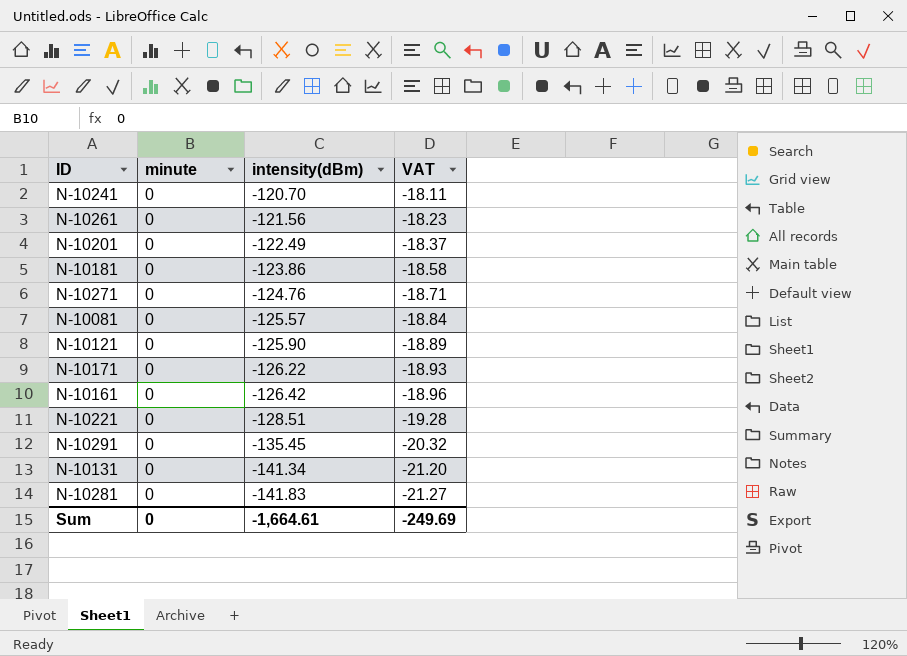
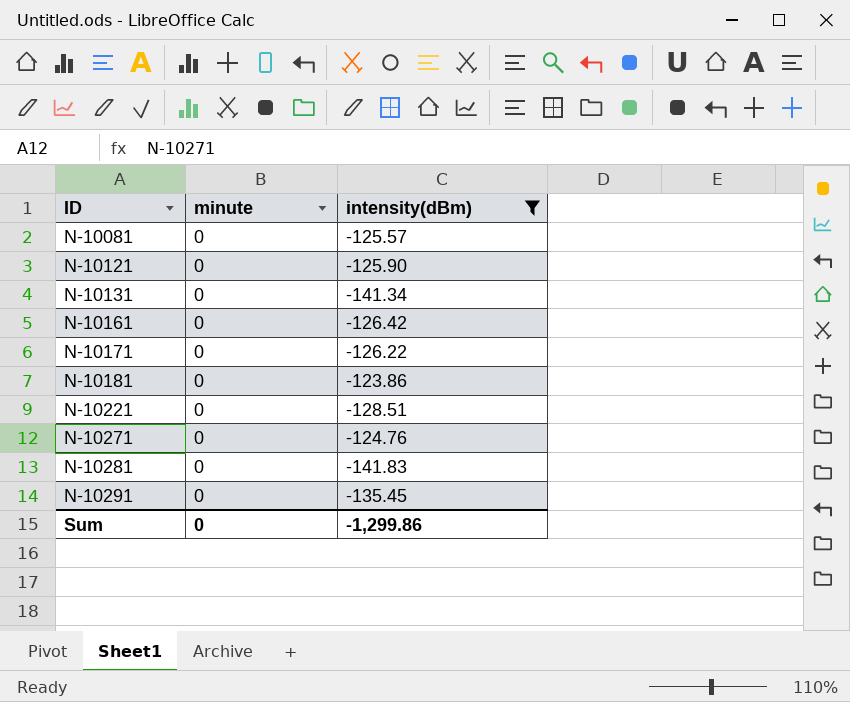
filter: none -> intensity(dBm) <= -123.86
row order: intensity(dBm) descending -> ID ascending
column VAT | formula: [intensity(dBm)] * 0.15 -> none
Sum | intensity(dBm): -1,664.61 -> -1,299.86

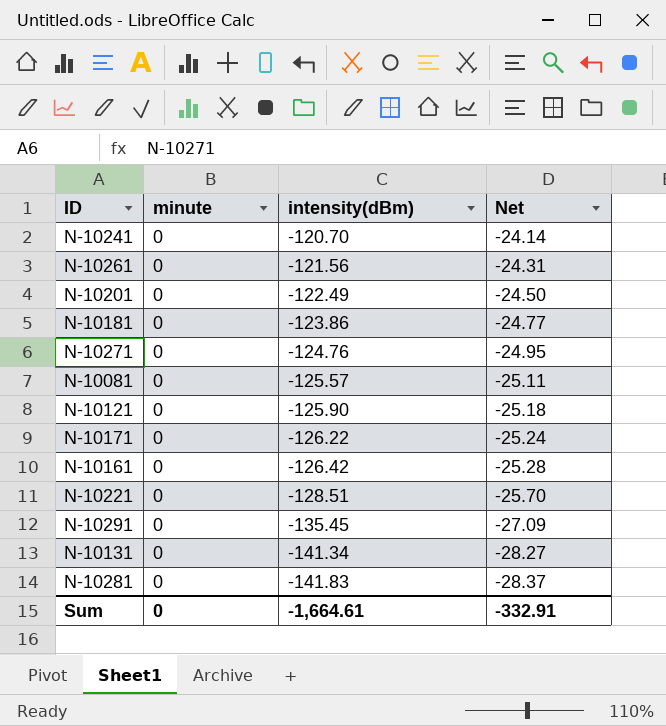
filter: intensity(dBm) <= -123.86 -> none
row order: ID ascending -> intensity(dBm) descending
column Net | formula: none -> [intensity(dBm)] * 0.2
Sum | intensity(dBm): -1,299.86 -> -1,664.61

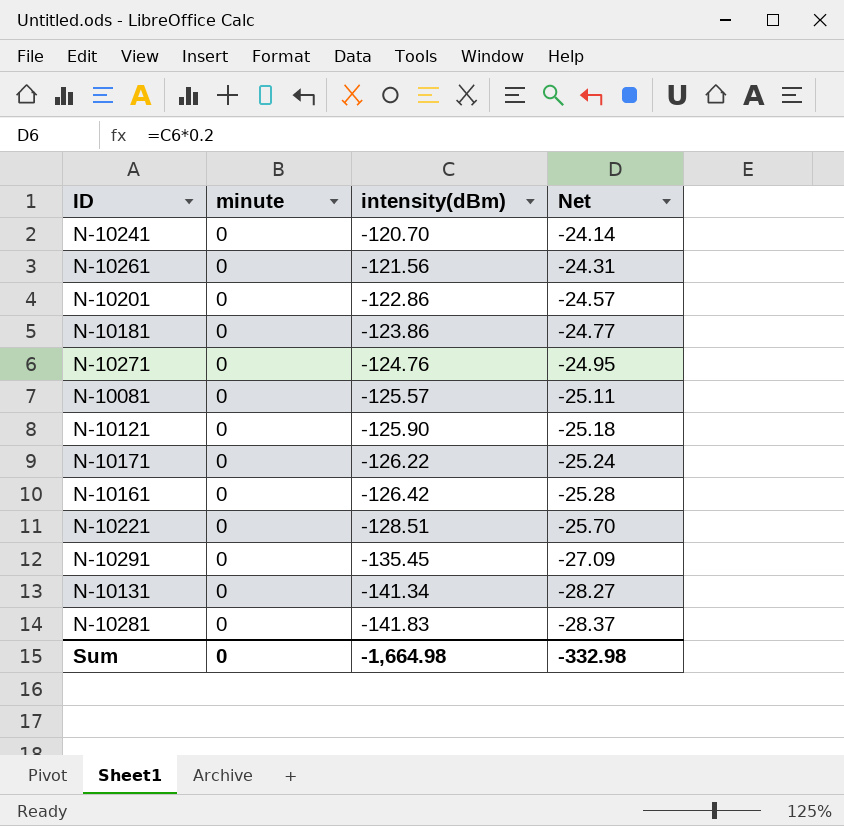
N-10201 | intensity(dBm): -122.49 -> -122.86
N-10201 | Net: -24.50 -> -24.57
Sum | intensity(dBm): -1,664.61 -> -1,664.98
Sum | Net: -332.91 -> -332.98

